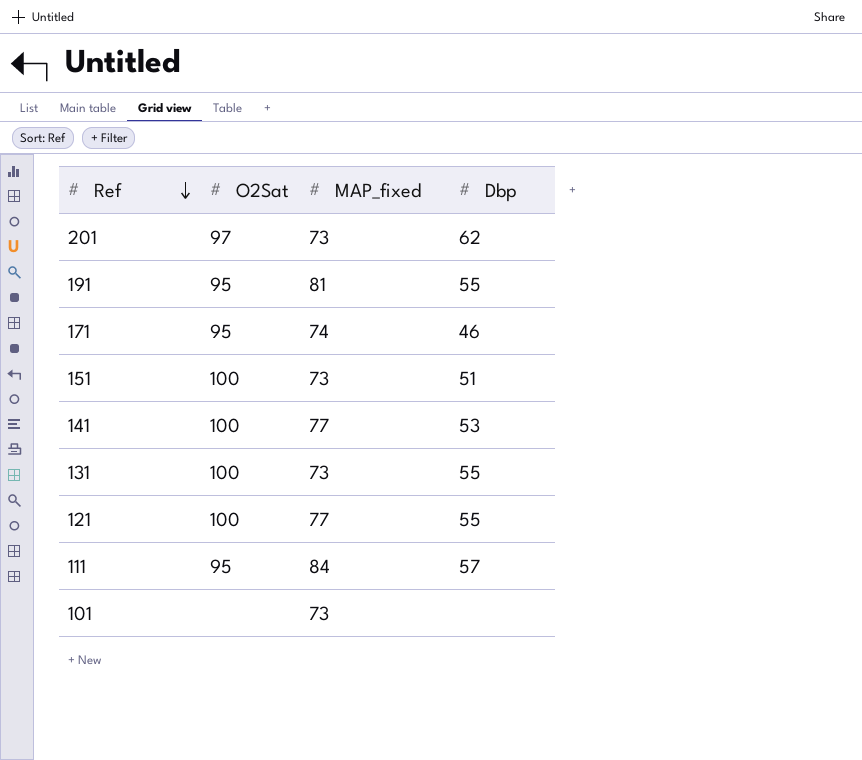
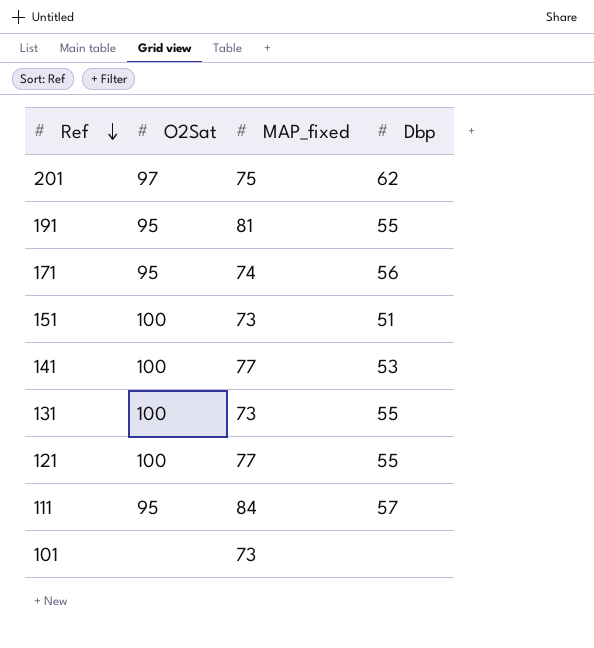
201 | MAP_fixed: 73 -> 75
171 | Dbp: 46 -> 56

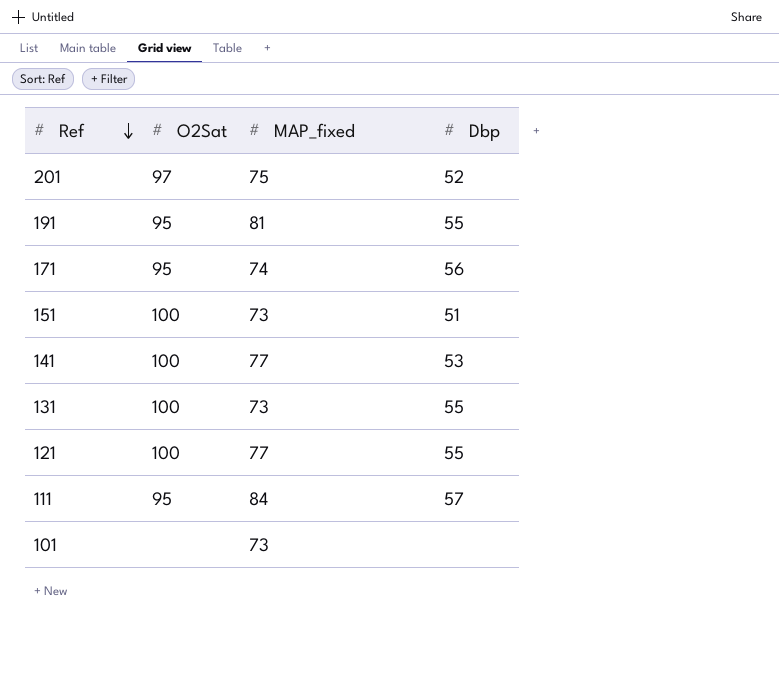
201 | Dbp: 62 -> 52

